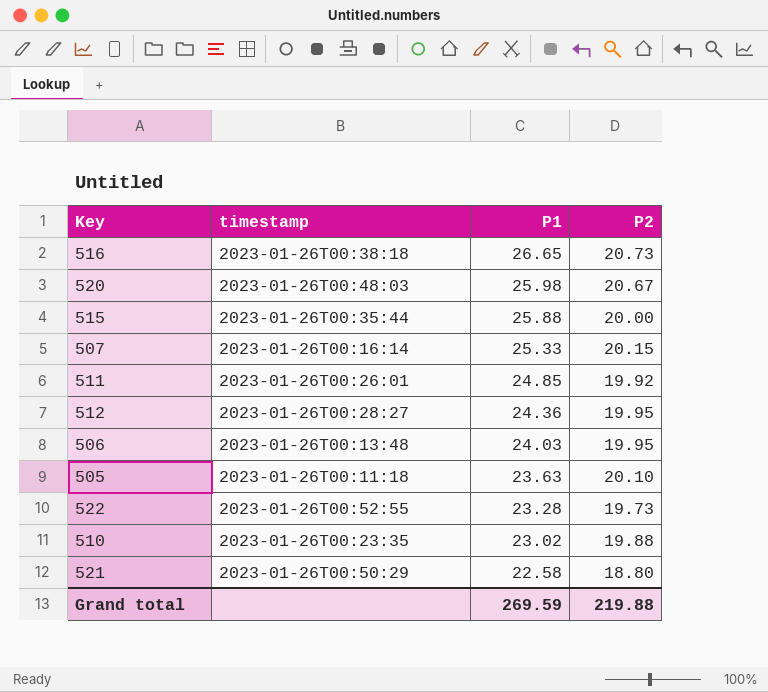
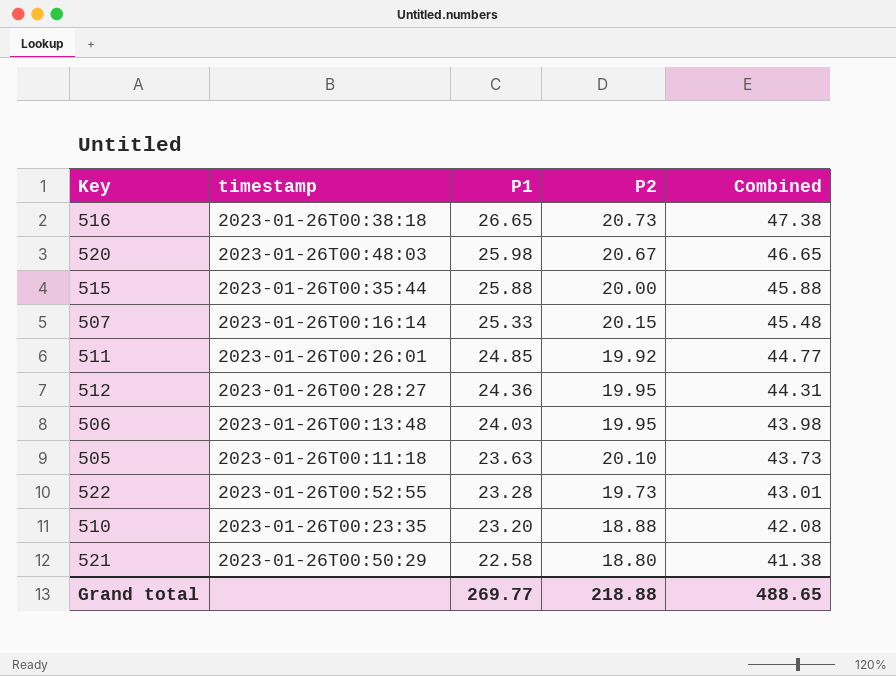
column Combined | formula: none -> [P1] + [P2]
510 | P1: 23.02 -> 23.20
510 | P2: 19.88 -> 18.88
Grand total | P1: 269.59 -> 269.77
Grand total | P2: 219.88 -> 218.88

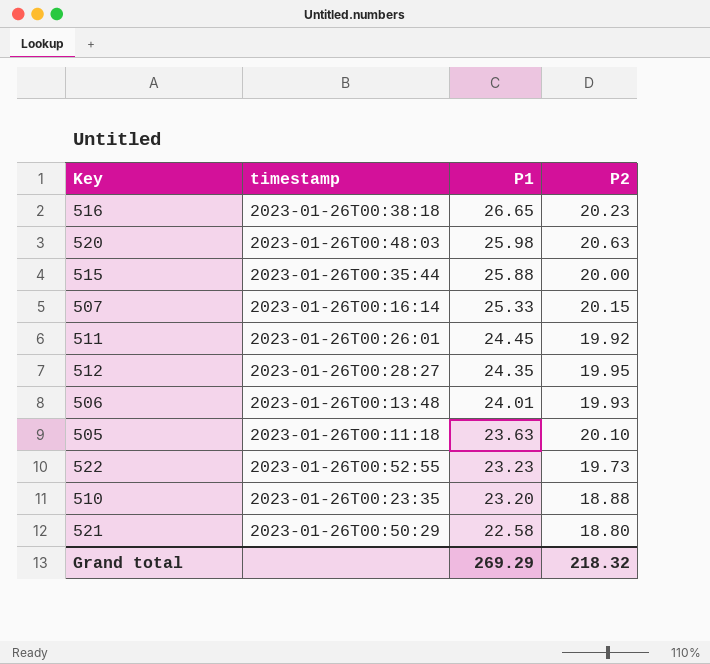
column Combined | formula: [P1] + [P2] -> none
516 | P2: 20.73 -> 20.23
520 | P2: 20.67 -> 20.63
511 | P1: 24.85 -> 24.45
512 | P1: 24.36 -> 24.35
506 | P1: 24.03 -> 24.01
506 | P2: 19.95 -> 19.93
522 | P1: 23.28 -> 23.23
Grand total | P1: 269.77 -> 269.29
Grand total | P2: 218.88 -> 218.32

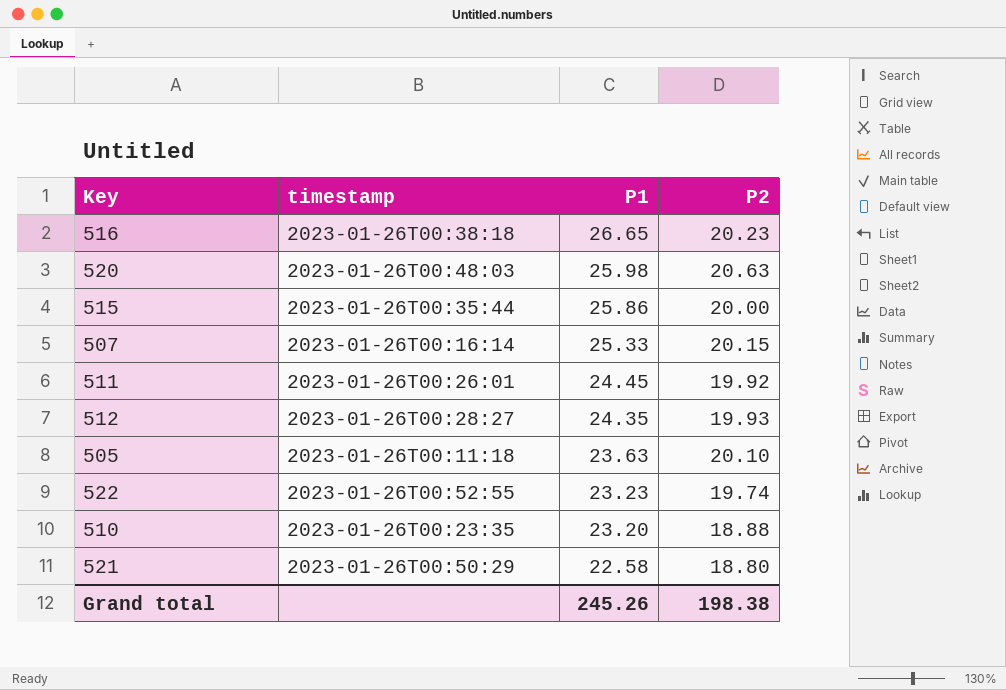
row 506: 2023-01-26T00:13:48 | 24.01 | 19.93 -> none
515 | P1: 25.88 -> 25.86
512 | P2: 19.95 -> 19.93
522 | P2: 19.73 -> 19.74
Grand total | P1: 269.29 -> 245.26
Grand total | P2: 218.32 -> 198.38

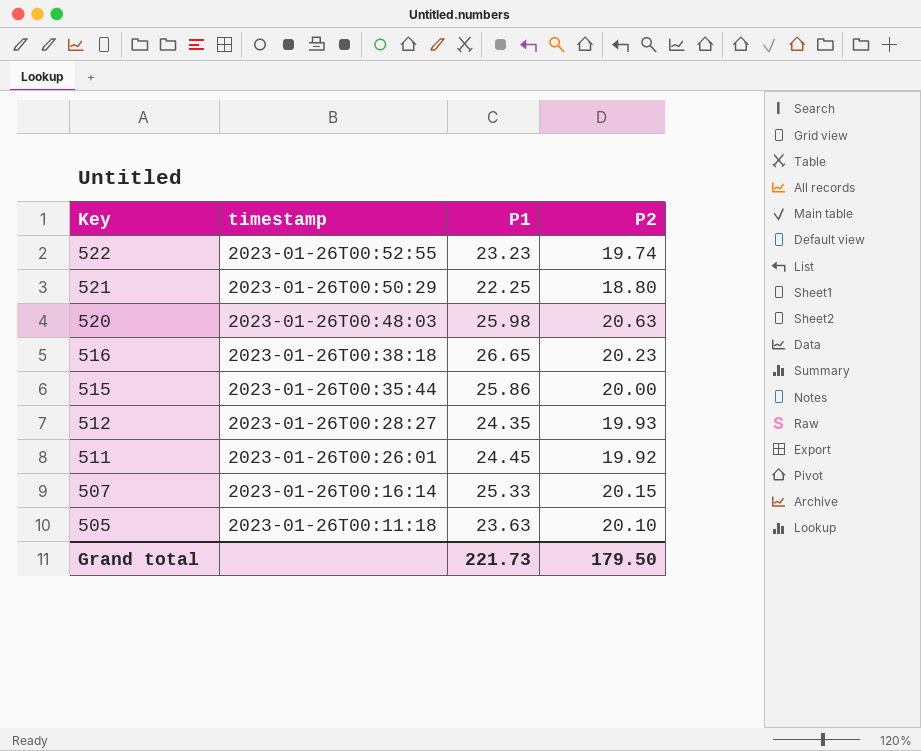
row order: P1 descending -> Key descending
row 510: 2023-01-26T00:23:35 | 23.20 | 18.88 -> none
521 | P1: 22.58 -> 22.25
Grand total | P1: 245.26 -> 221.73
Grand total | P2: 198.38 -> 179.50

